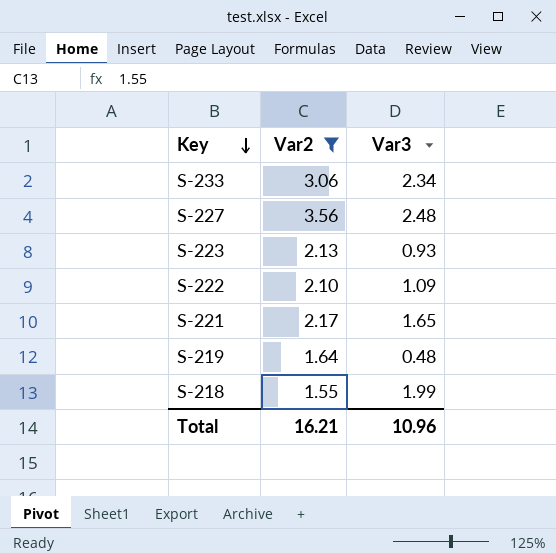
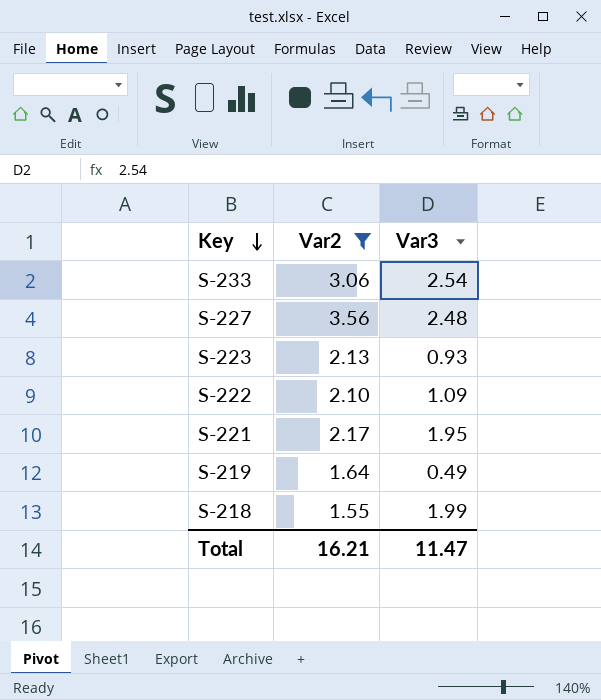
S-233 | Var3: 2.34 -> 2.54
S-221 | Var3: 1.65 -> 1.95
S-219 | Var3: 0.48 -> 0.49
Total | Var3: 10.96 -> 11.47

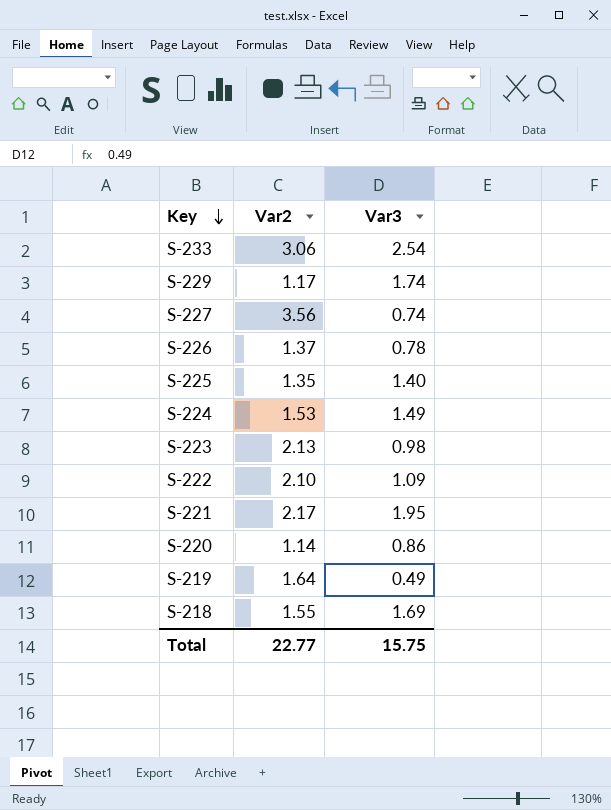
filter: Var2 >= 1.55 -> none
S-227 | Var3: 2.48 -> 0.74
S-223 | Var3: 0.93 -> 0.98
S-218 | Var3: 1.99 -> 1.69
Total | Var2: 16.21 -> 22.77
Total | Var3: 11.47 -> 15.75

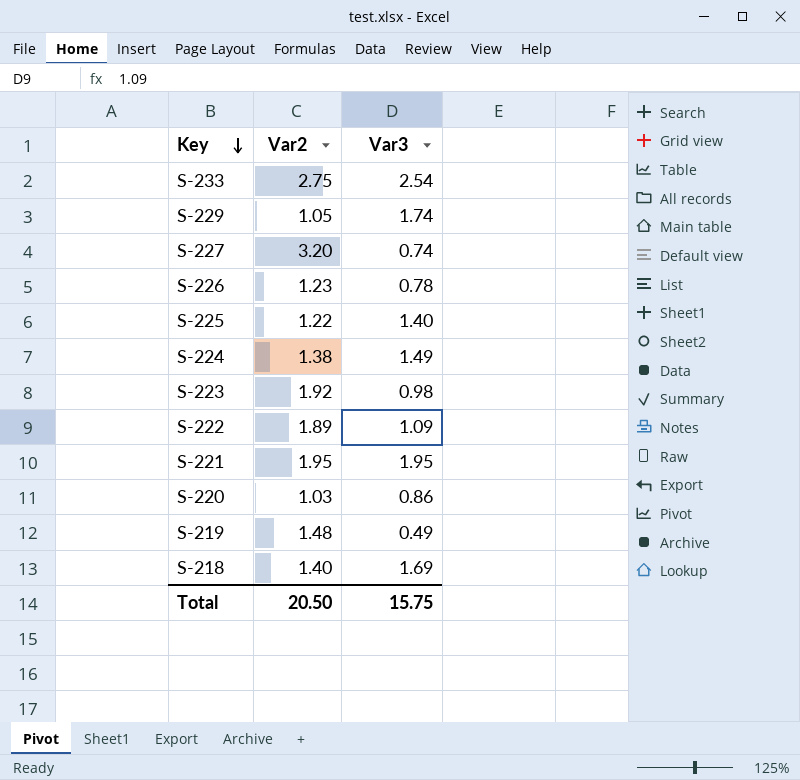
S-233 | Var2: 3.06 -> 2.75
S-229 | Var2: 1.17 -> 1.05
S-227 | Var2: 3.56 -> 3.20
S-226 | Var2: 1.37 -> 1.23
S-225 | Var2: 1.35 -> 1.22
S-224 | Var2: 1.53 -> 1.38
S-223 | Var2: 2.13 -> 1.92
S-222 | Var2: 2.10 -> 1.89
S-221 | Var2: 2.17 -> 1.95
S-220 | Var2: 1.14 -> 1.03
S-219 | Var2: 1.64 -> 1.48
S-218 | Var2: 1.55 -> 1.40
Total | Var2: 22.77 -> 20.50

